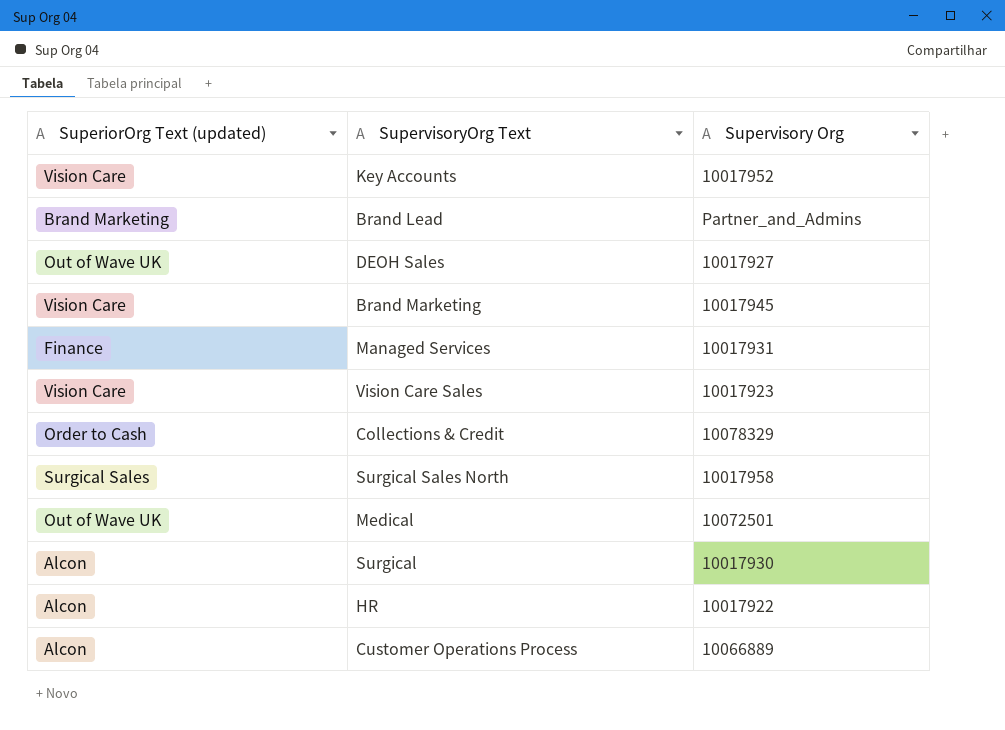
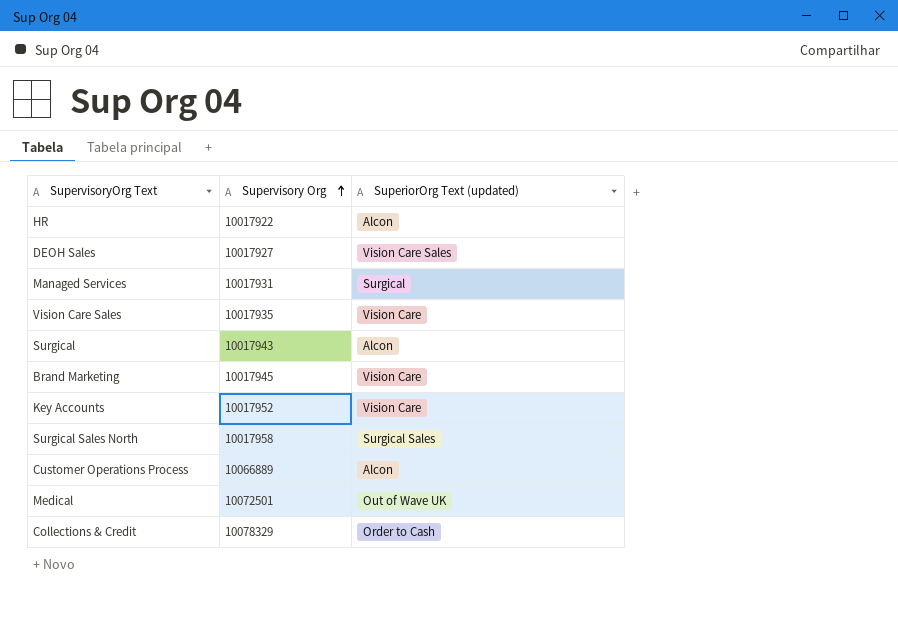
row order: none -> Supervisory Org ascending
column SuperiorOrg Text (updated) | position: 1 -> 3
row Brand Lead: Brand Marketing | Partner_and_Admins -> none
DEOH Sales | SuperiorOrg Text (updated): Out of Wave UK -> Vision Care Sales
Managed Services | SuperiorOrg Text (updated): Finance -> Surgical
Vision Care Sales | Supervisory Org: 10017923 -> 10017935
Surgical | Supervisory Org: 10017930 -> 10017943

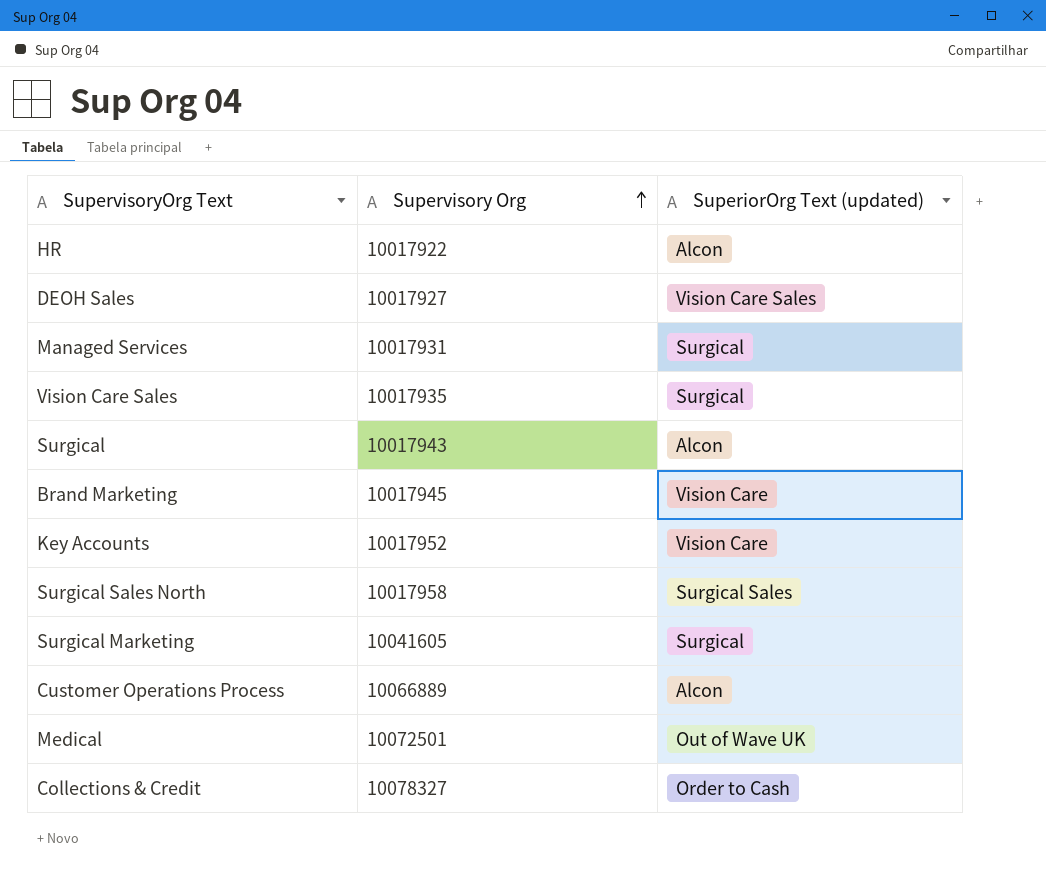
Vision Care Sales | SuperiorOrg Text (updated): Vision Care -> Surgical
row Surgical Marketing: none -> 10041605 | Surgical
Collections & Credit | Supervisory Org: 10078329 -> 10078327

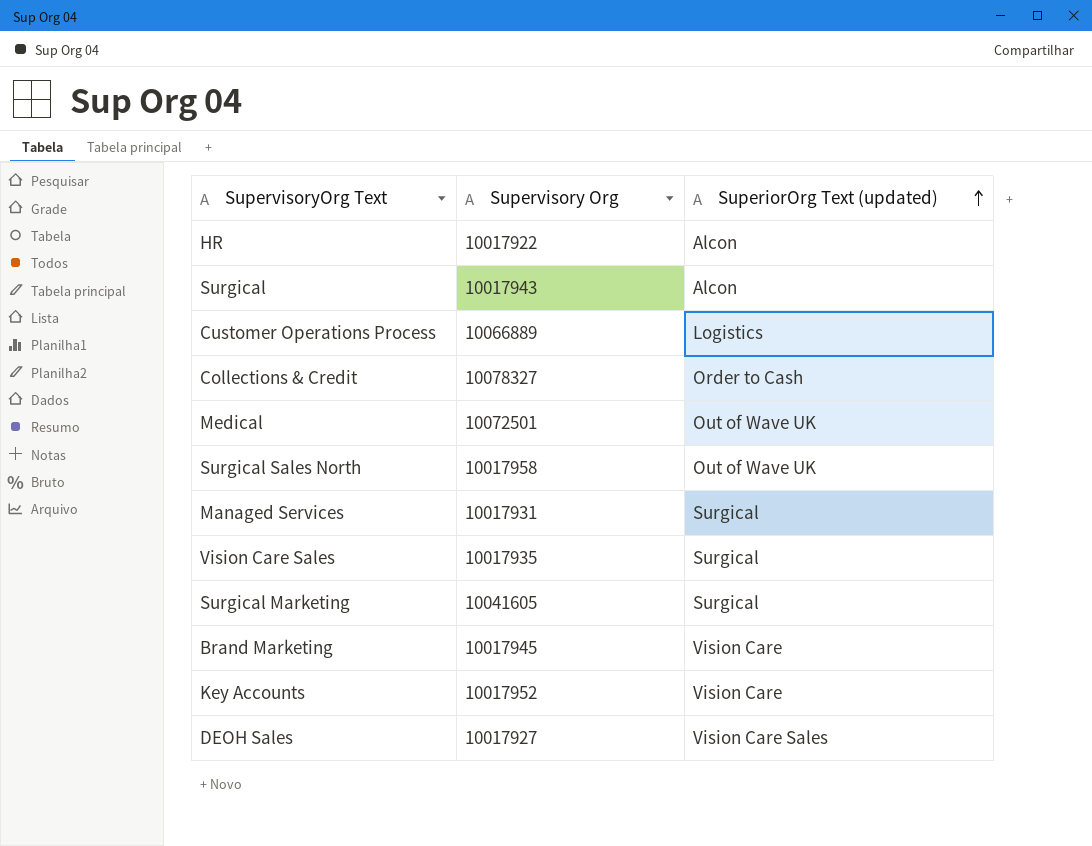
row order: Supervisory Org ascending -> SuperiorOrg Text (updated) ascending
Customer Operations Process | SuperiorOrg Text (updated): Alcon -> Logistics
Surgical Sales North | SuperiorOrg Text (updated): Surgical Sales -> Out of Wave UK

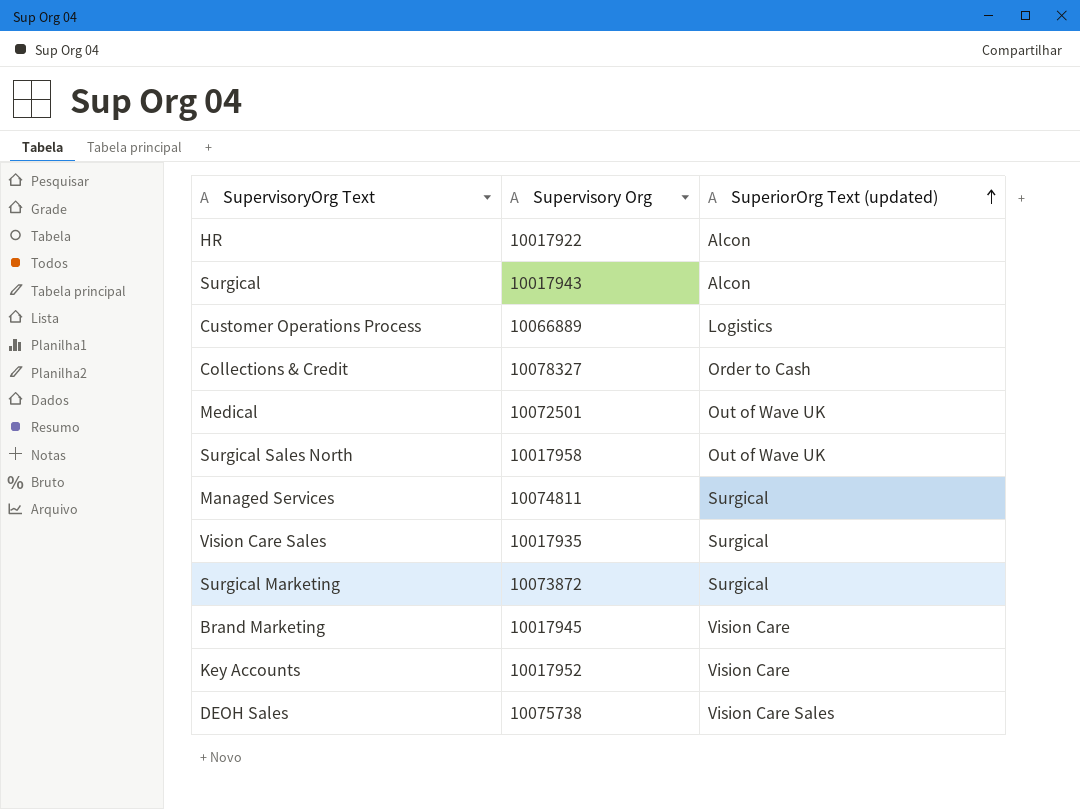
Managed Services | Supervisory Org: 10017931 -> 10074811
Surgical Marketing | Supervisory Org: 10041605 -> 10073872
DEOH Sales | Supervisory Org: 10017927 -> 10075738

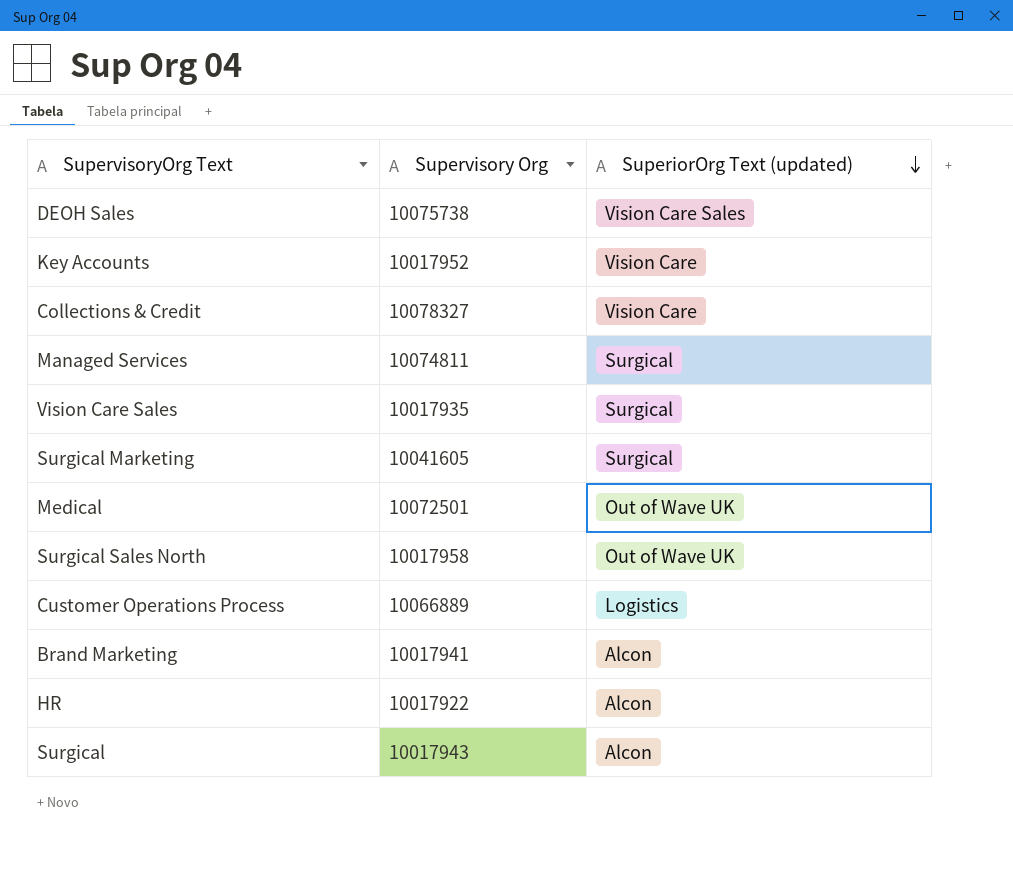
row order: SuperiorOrg Text (updated) ascending -> SuperiorOrg Text (updated) descending
Collections & Credit | SuperiorOrg Text (updated): Order to Cash -> Vision Care
Surgical Marketing | Supervisory Org: 10073872 -> 10041605
Brand Marketing | Supervisory Org: 10017945 -> 10017941
Brand Marketing | SuperiorOrg Text (updated): Vision Care -> Alcon

